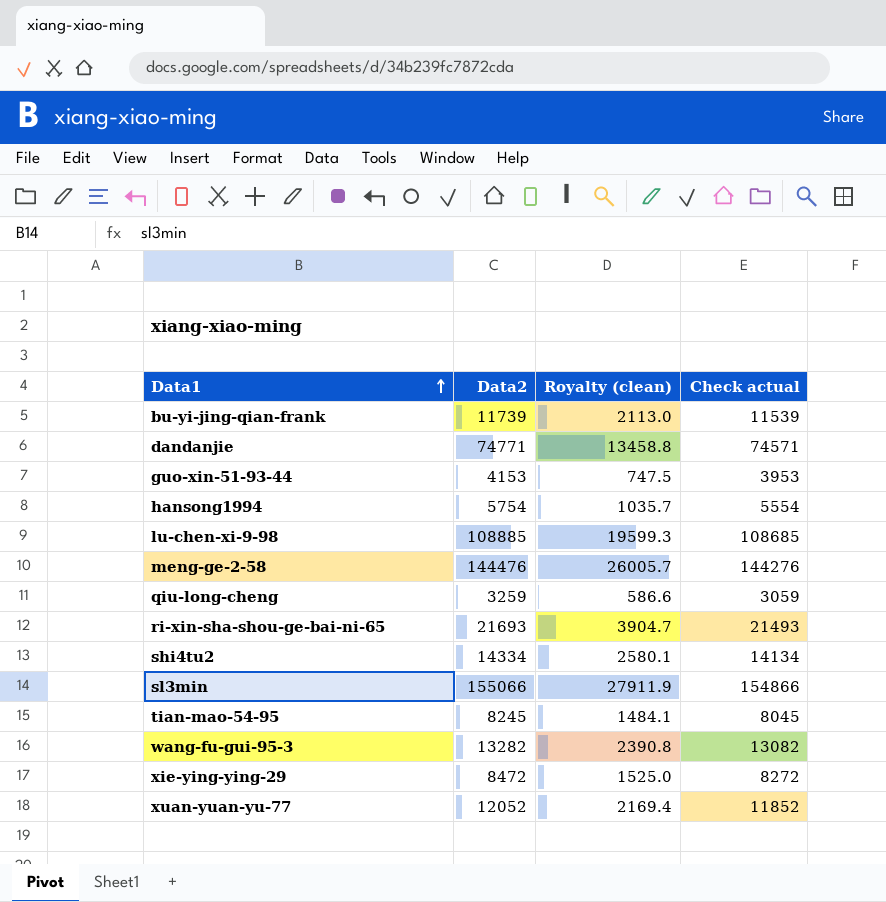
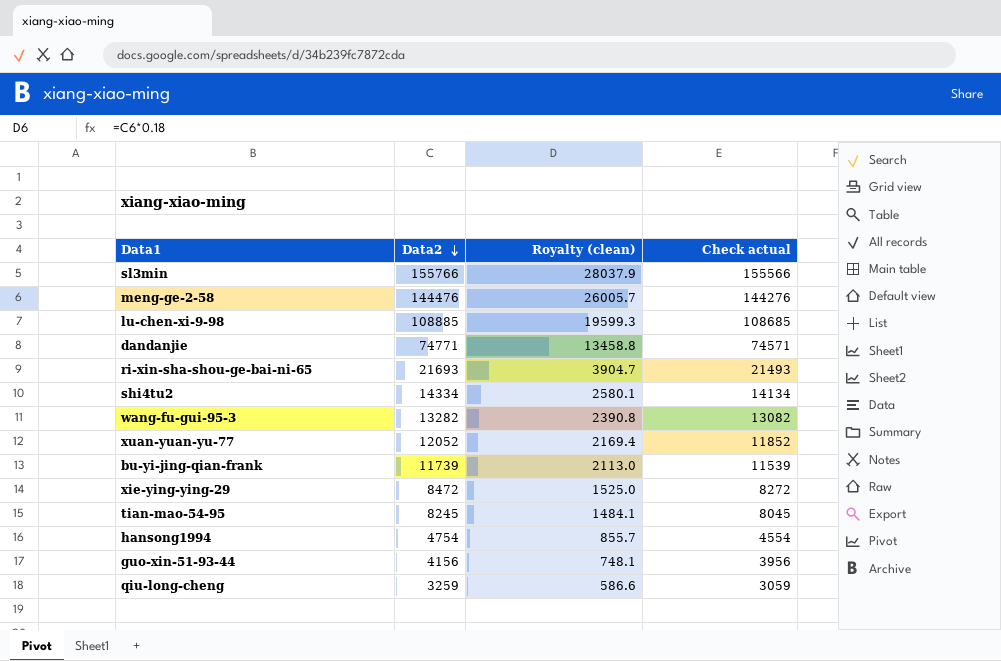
row order: Data1 ascending -> Data2 descending
sl3min | Data2: 155066 -> 155766
sl3min | Royalty (clean): 27911.9 -> 28037.9
sl3min | Check actual: 154866 -> 155566
hansong1994 | Data2: 5754 -> 4754
hansong1994 | Royalty (clean): 1035.7 -> 855.7
hansong1994 | Check actual: 5554 -> 4554
guo-xin-51-93-44 | Data2: 4153 -> 4156
guo-xin-51-93-44 | Royalty (clean): 747.5 -> 748.1
guo-xin-51-93-44 | Check actual: 3953 -> 3956

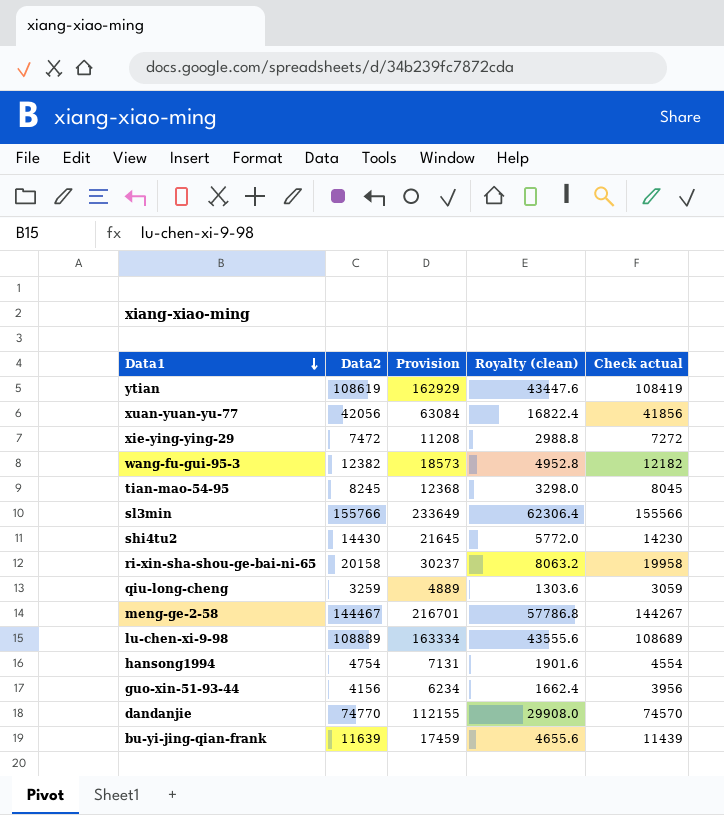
row order: Data2 descending -> Data1 descending
column Provision | formula: none -> [Data2] * 1.5
column Royalty (clean) | formula: [Data2] * 0.18 -> [Data2] * 0.4
row ytian: none -> 108619 | 162929 | 43447.6 | 108419
xuan-yuan-yu-77 | Data2: 12052 -> 42056
xuan-yuan-yu-77 | Check actual: 11852 -> 41856
xie-ying-ying-29 | Data2: 8472 -> 7472
xie-ying-ying-29 | Check actual: 8272 -> 7272
wang-fu-gui-95-3 | Data2: 13282 -> 12382
wang-fu-gui-95-3 | Check actual: 13082 -> 12182
shi4tu2 | Data2: 14334 -> 14430
shi4tu2 | Check actual: 14134 -> 14230
ri-xin-sha-shou-ge-bai-ni-65 | Data2: 21693 -> 20158
ri-xin-sha-shou-ge-bai-ni-65 | Check actual: 21493 -> 19958
meng-ge-2-58 | Data2: 144476 -> 144467
meng-ge-2-58 | Check actual: 144276 -> 144267
lu-chen-xi-9-98 | Data2: 108885 -> 108889
lu-chen-xi-9-98 | Check actual: 108685 -> 108689
dandanjie | Data2: 74771 -> 74770
dandanjie | Check actual: 74571 -> 74570
bu-yi-jing-qian-frank | Data2: 11739 -> 11639
bu-yi-jing-qian-frank | Check actual: 11539 -> 11439

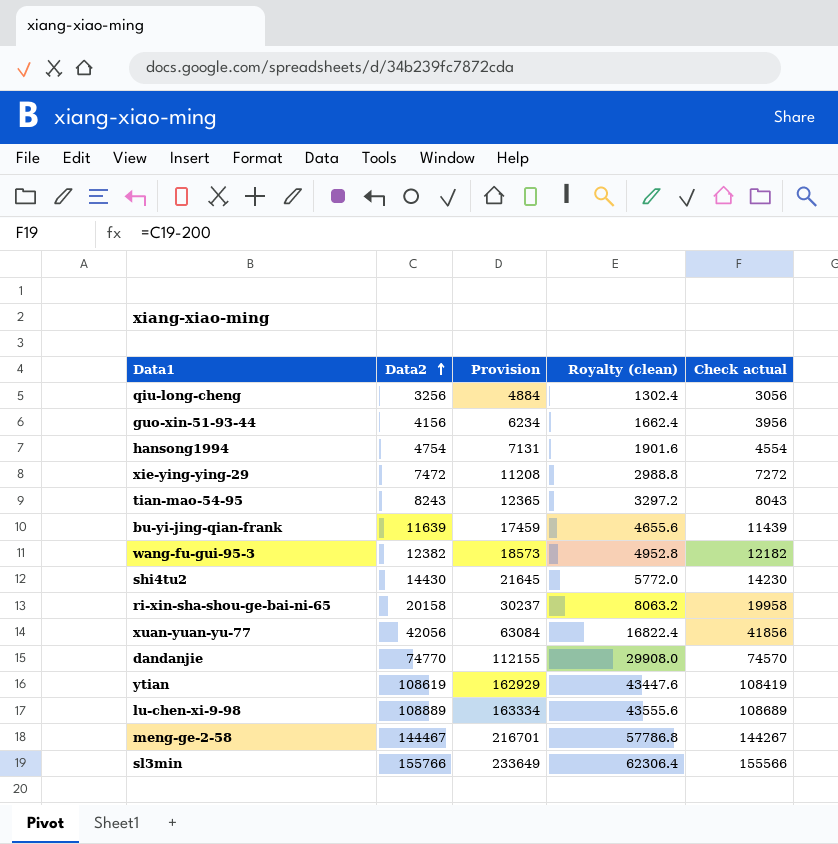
row order: Data1 descending -> Data2 ascending
qiu-long-cheng | Data2: 3259 -> 3256
qiu-long-cheng | Provision: 4889 -> 4884
qiu-long-cheng | Royalty (clean): 1303.6 -> 1302.4
qiu-long-cheng | Check actual: 3059 -> 3056
tian-mao-54-95 | Data2: 8245 -> 8243
tian-mao-54-95 | Provision: 12368 -> 12365
tian-mao-54-95 | Royalty (clean): 3298.0 -> 3297.2
tian-mao-54-95 | Check actual: 8045 -> 8043

